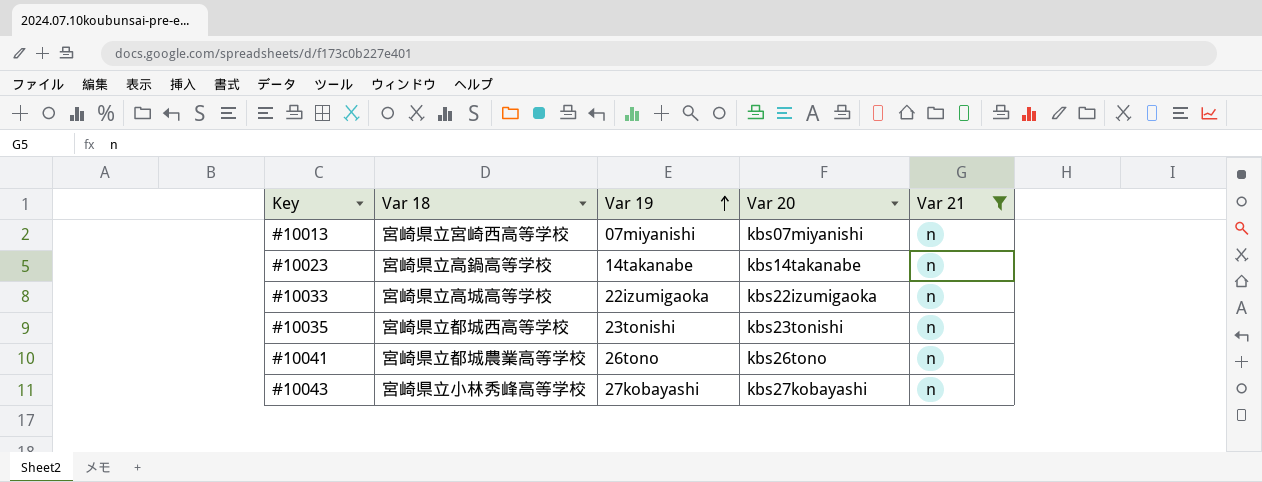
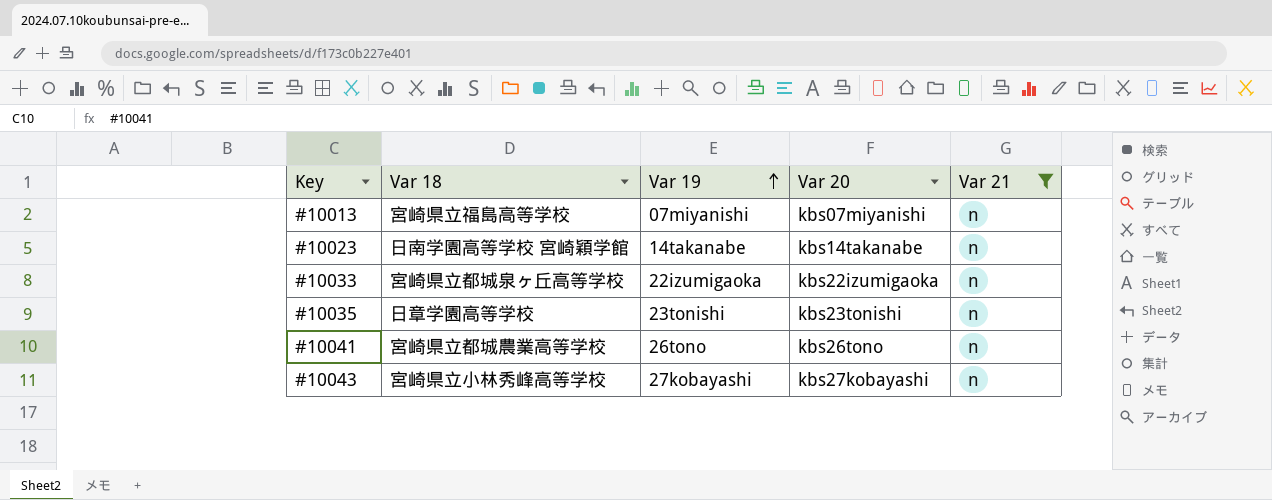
#10013 | Var 18: 宮崎県立宮崎西高等学校 -> 宮崎県立福島高等学校
#10023 | Var 18: 宮崎県立高鍋高等学校 -> 日南学園高等学校 宮崎穎学館
#10033 | Var 18: 宮崎県立高城高等学校 -> 宮崎県立都城泉ヶ丘高等学校
#10035 | Var 18: 宮崎県立都城西高等学校 -> 日章学園高等学校

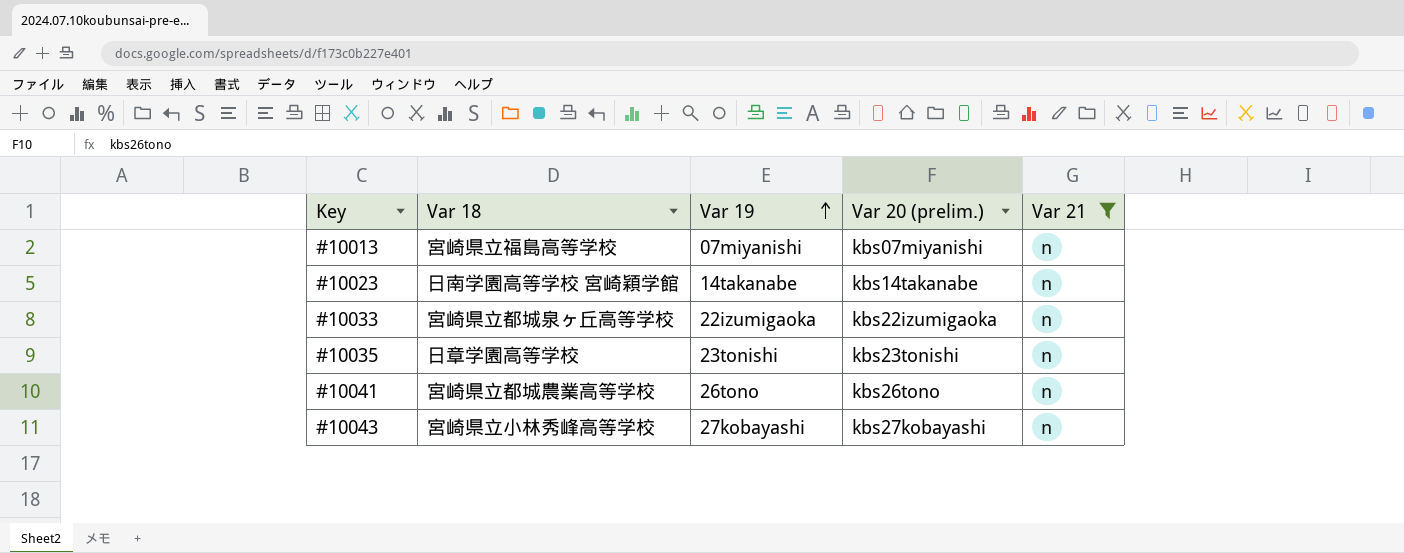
column name: Var 20 -> Var 20 (prelim.)

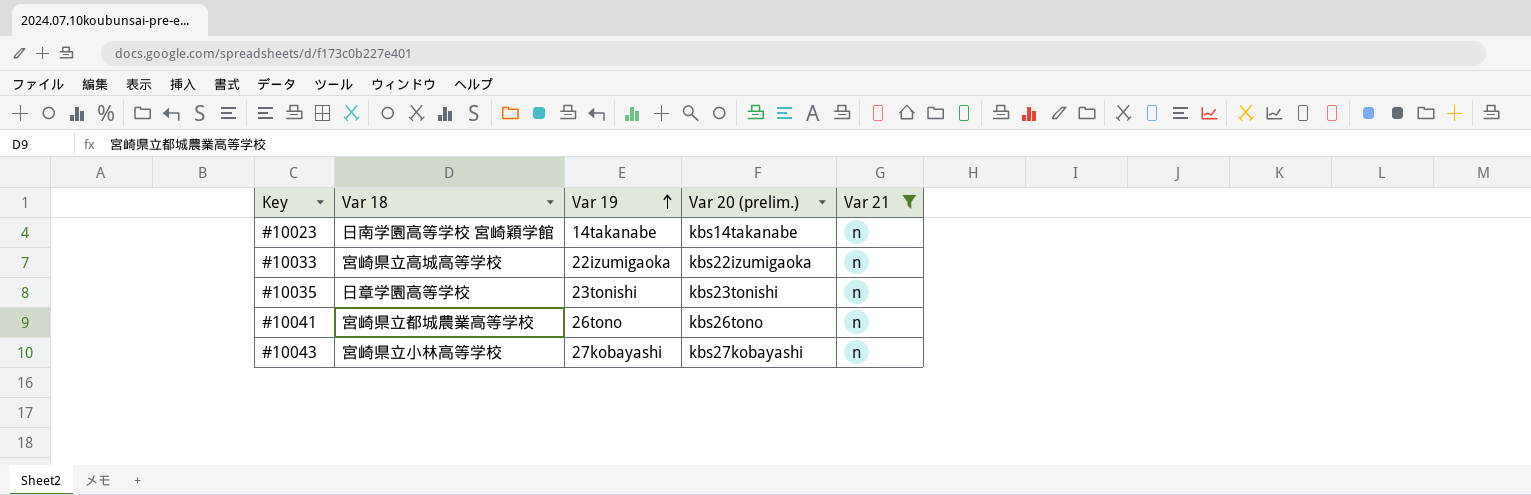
row #10013: 宮崎県立福島高等学校 | 07miyanishi | kbs07miyanishi | n -> none
#10033 | Var 18: 宮崎県立都城泉ヶ丘高等学校 -> 宮崎県立高城高等学校
#10043 | Var 18: 宮崎県立小林秀峰高等学校 -> 宮崎県立小林高等学校

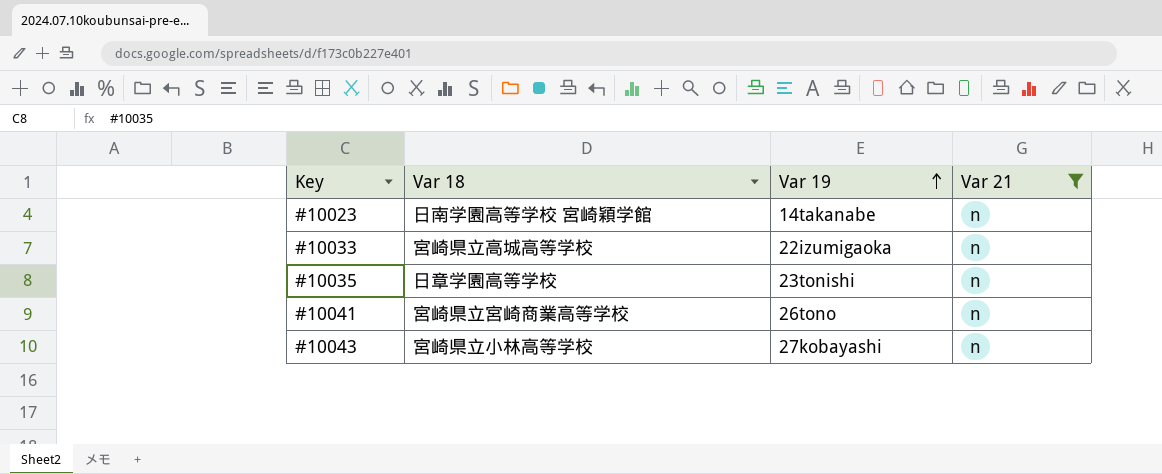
column Var 20 (prelim.) | position: 4 -> none
#10041 | Var 18: 宮崎県立都城農業高等学校 -> 宮崎県立宮崎商業高等学校

